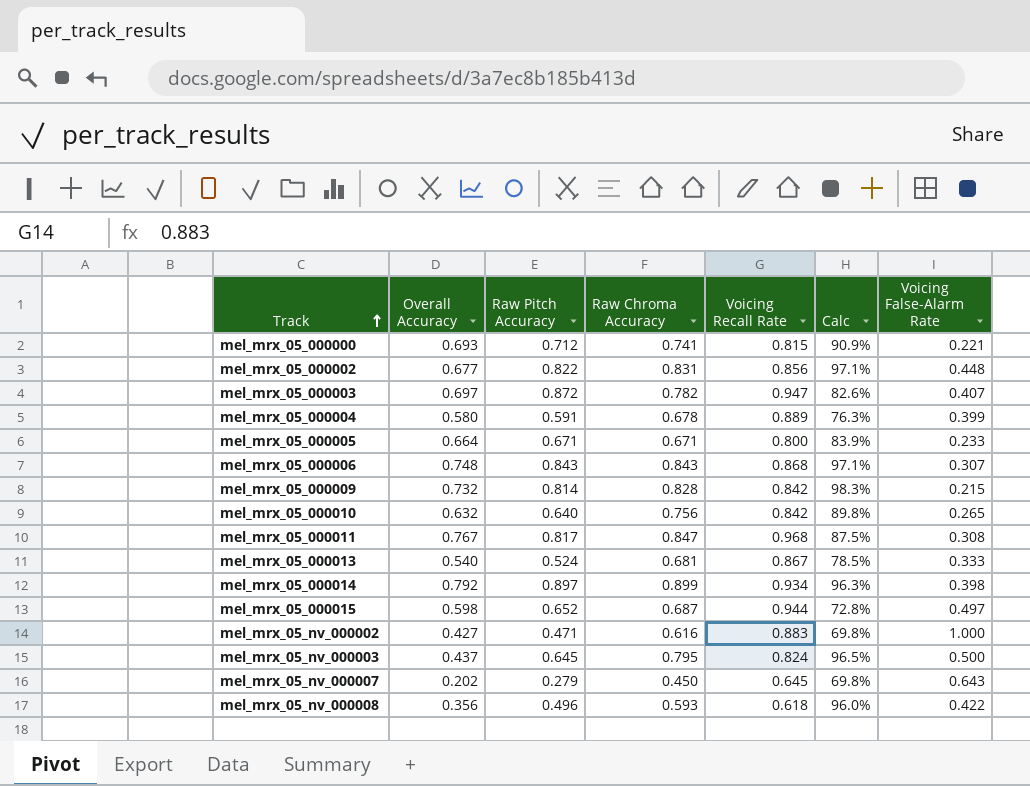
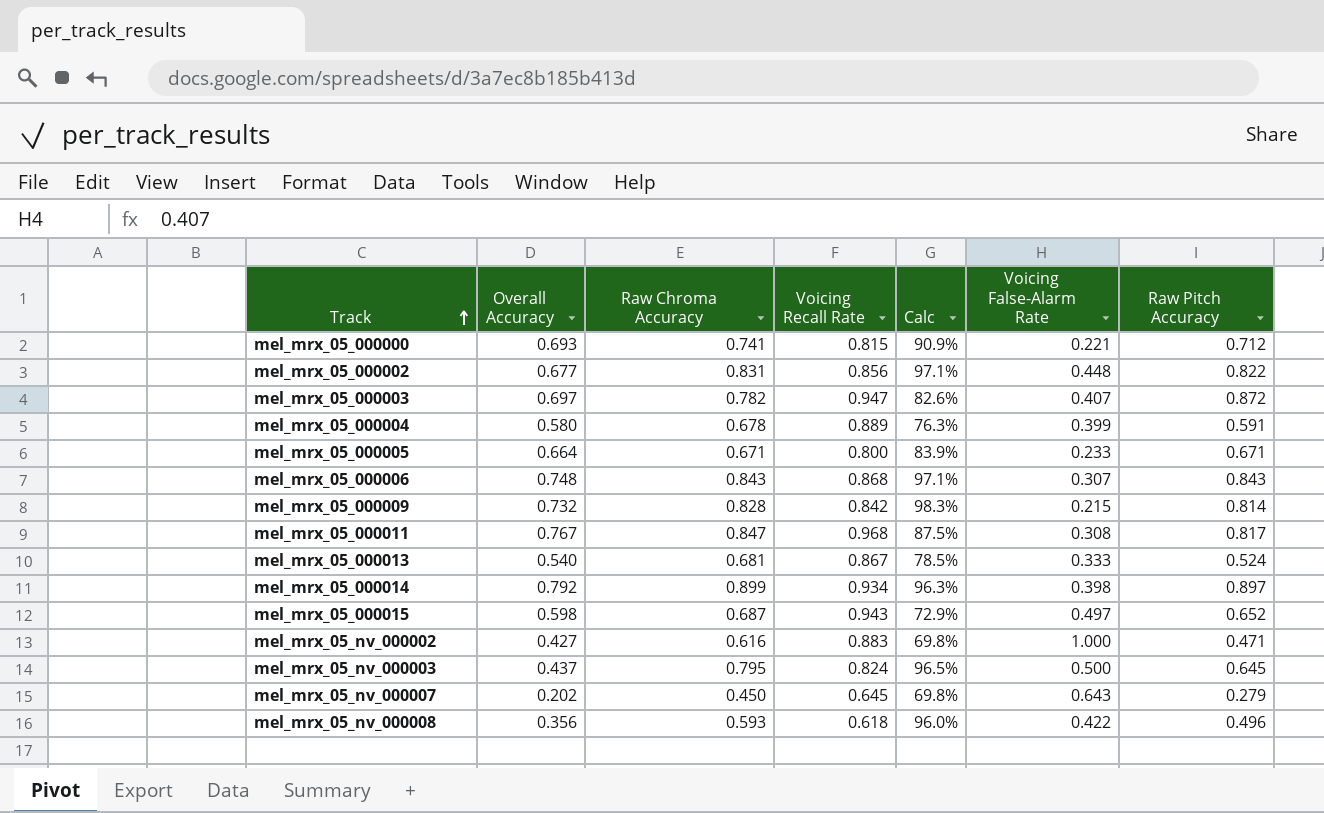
column Raw Pitch Accuracy | position: 3 -> 7
row mel_mrx_05_000010: 0.632 | 0.640 | 0.756 | 0.842 | 89.8% | 0.265 -> none
mel_mrx_05_000015 | Voicing Recall Rate: 0.944 -> 0.943
mel_mrx_05_000015 | Calc: 72.8% -> 72.9%

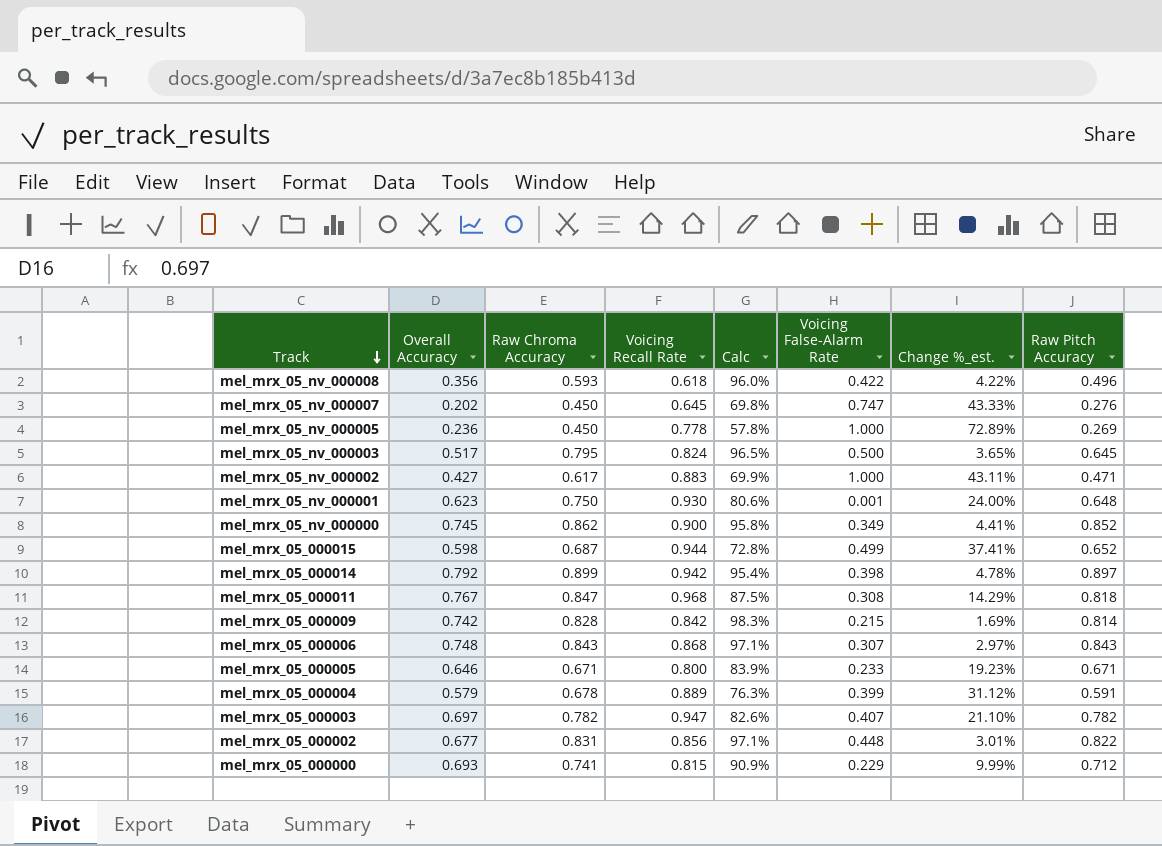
row order: Track ascending -> Track descending
column Change %_est. | formula: none -> ([Voicing Recall Rate] - [Raw Chroma Accuracy]) / [Raw Chroma Accuracy]
row mel_mrx_05_000013: 0.540 | 0.681 | 0.867 | 78.5% | 0.333 | 0.524 -> none
mel_mrx_05_nv_000007 | Voicing False-Alarm Rate: 0.643 -> 0.747
mel_mrx_05_nv_000007 | Raw Pitch Accuracy: 0.279 -> 0.276
row mel_mrx_05_nv_000005: none -> 0.236 | 0.450 | 0.778 | 57.8% | 1.000 | 72.89% | 0.269
mel_mrx_05_nv_000003 | Overall Accuracy: 0.437 -> 0.517
mel_mrx_05_nv_000002 | Raw Chroma Accuracy: 0.616 -> 0.617
mel_mrx_05_nv_000002 | Calc: 69.8% -> 69.9%
row mel_mrx_05_nv_000001: none -> 0.623 | 0.750 | 0.930 | 80.6% | 0.001 | 24.00% | 0.648
row mel_mrx_05_nv_000000: none -> 0.745 | 0.862 | 0.900 | 95.8% | 0.349 | 4.41% | 0.852
mel_mrx_05_000015 | Voicing Recall Rate: 0.943 -> 0.944
mel_mrx_05_000015 | Calc: 72.9% -> 72.8%
mel_mrx_05_000015 | Voicing False-Alarm Rate: 0.497 -> 0.499
mel_mrx_05_000014 | Voicing Recall Rate: 0.934 -> 0.942
mel_mrx_05_000014 | Calc: 96.3% -> 95.4%
mel_mrx_05_000011 | Raw Pitch Accuracy: 0.817 -> 0.818
mel_mrx_05_000009 | Overall Accuracy: 0.732 -> 0.742
mel_mrx_05_000005 | Overall Accuracy: 0.664 -> 0.646
mel_mrx_05_000004 | Overall Accuracy: 0.580 -> 0.579
mel_mrx_05_000003 | Raw Pitch Accuracy: 0.872 -> 0.782
mel_mrx_05_000000 | Voicing False-Alarm Rate: 0.221 -> 0.229

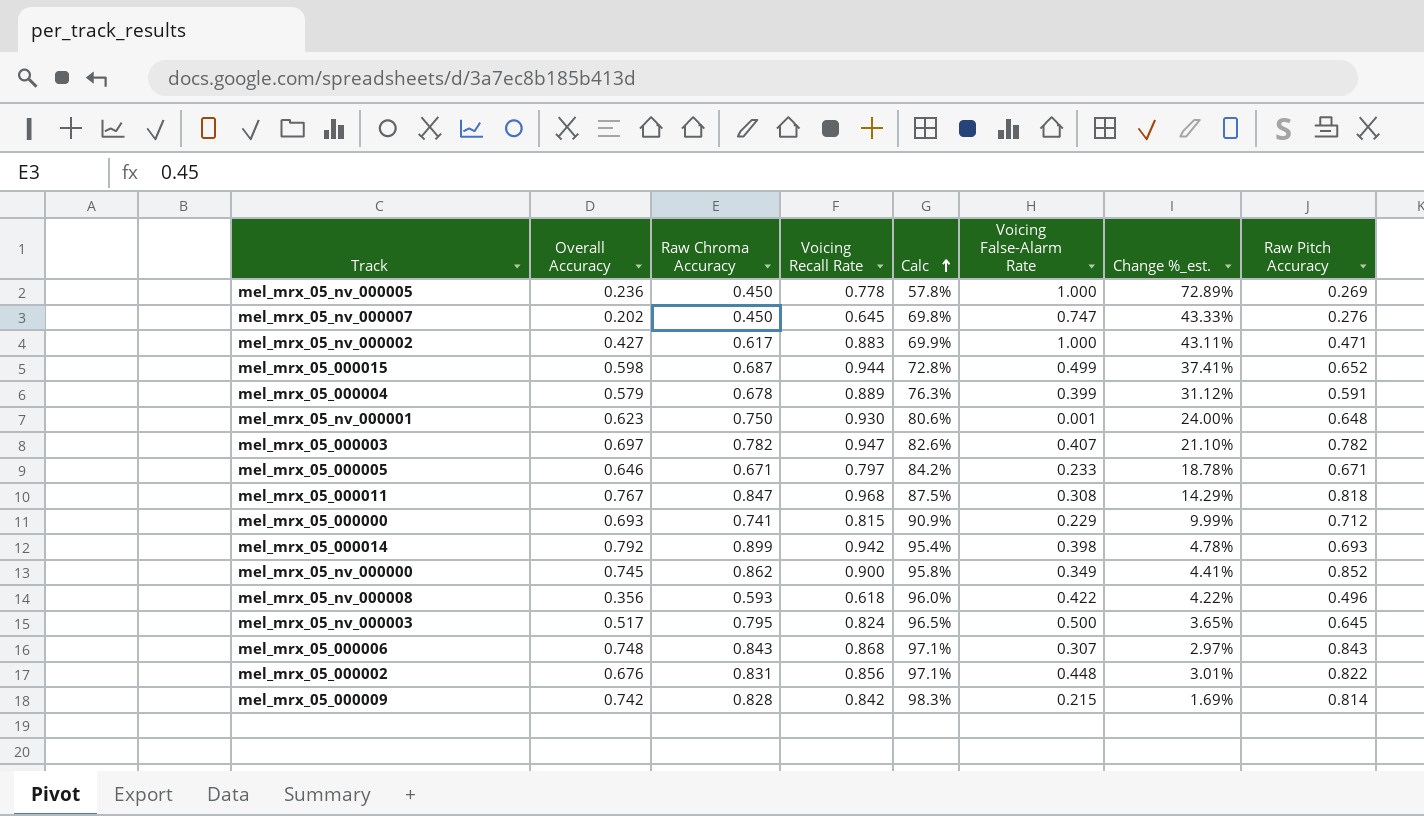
row order: Track descending -> Calc ascending
mel_mrx_05_000005 | Voicing Recall Rate: 0.800 -> 0.797
mel_mrx_05_000005 | Calc: 83.9% -> 84.2%
mel_mrx_05_000005 | Change %_est.: 19.23% -> 18.78%
mel_mrx_05_000014 | Raw Pitch Accuracy: 0.897 -> 0.693
mel_mrx_05_000002 | Overall Accuracy: 0.677 -> 0.676

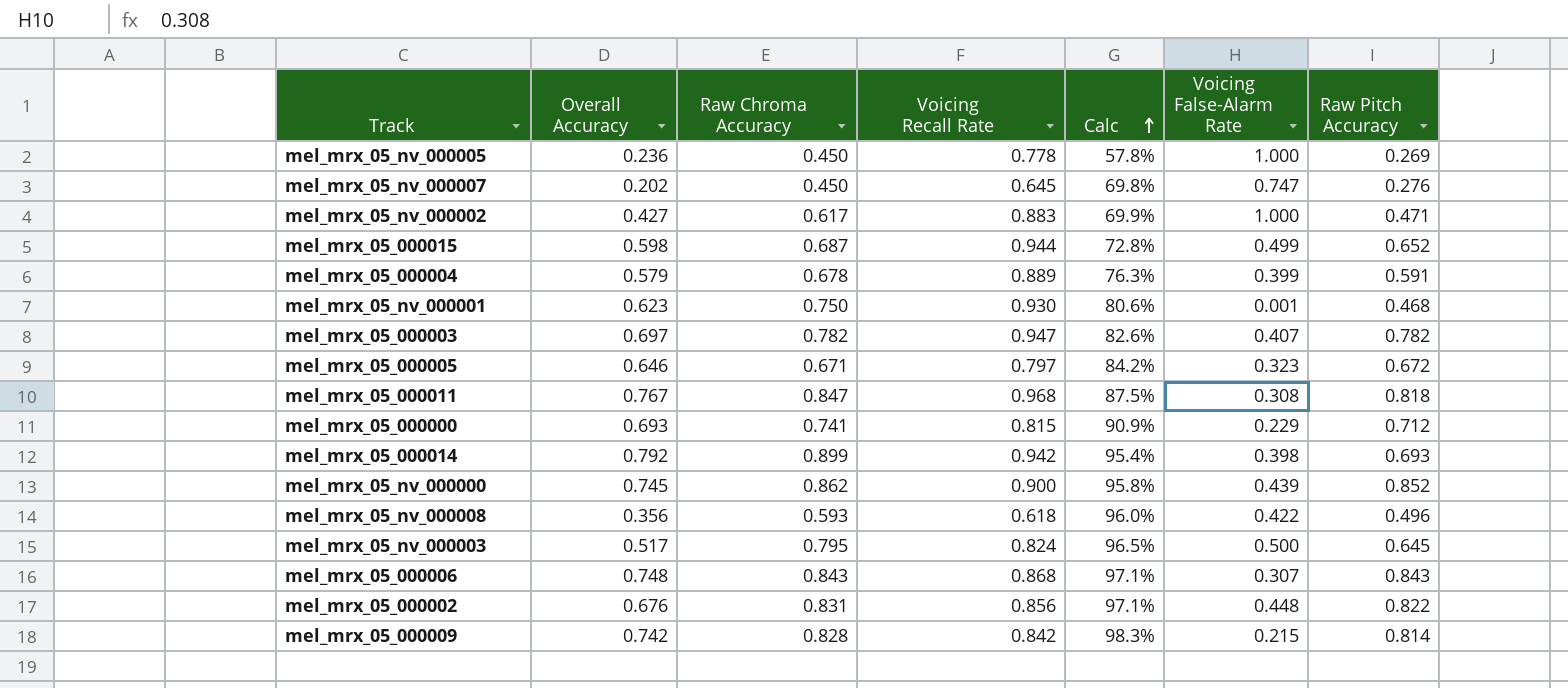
column Change %_est. | formula: ([Voicing Recall Rate] - [Raw Chroma Accuracy]) / [Raw Chroma Accuracy] -> none
mel_mrx_05_nv_000001 | Raw Pitch Accuracy: 0.648 -> 0.468
mel_mrx_05_000005 | Voicing False-Alarm Rate: 0.233 -> 0.323
mel_mrx_05_000005 | Raw Pitch Accuracy: 0.671 -> 0.672
mel_mrx_05_nv_000000 | Voicing False-Alarm Rate: 0.349 -> 0.439

